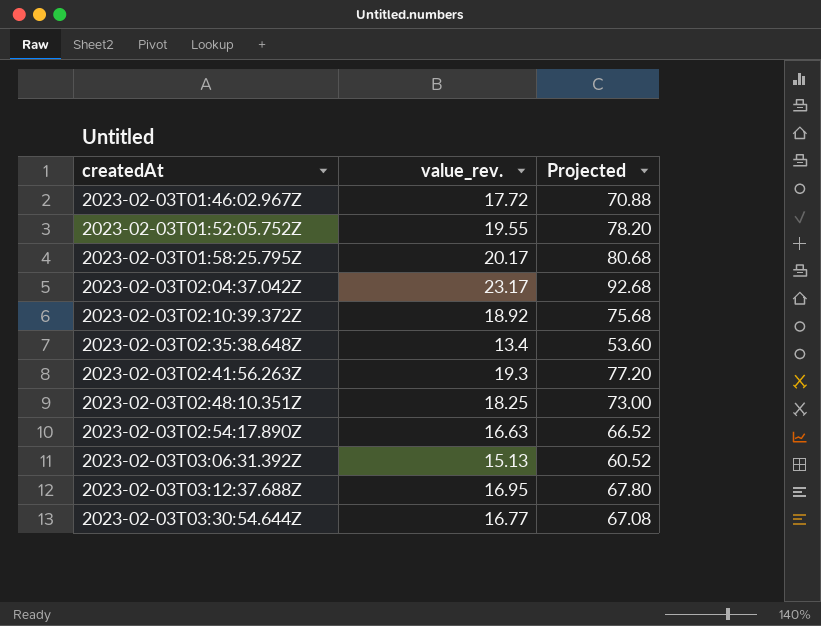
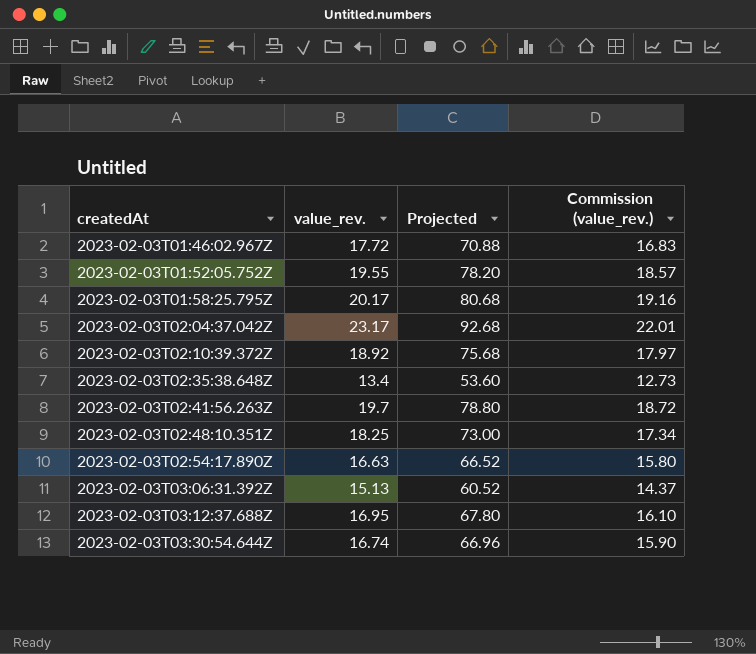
column Commission (value_rev.) | formula: none -> [value_rev.] * 0.95
2023-02-03T02:41:56.263Z | value_rev.: 19.3 -> 19.7
2023-02-03T02:41:56.263Z | Projected: 77.20 -> 78.80
2023-02-03T03:30:54.644Z | value_rev.: 16.77 -> 16.74
2023-02-03T03:30:54.644Z | Projected: 67.08 -> 66.96

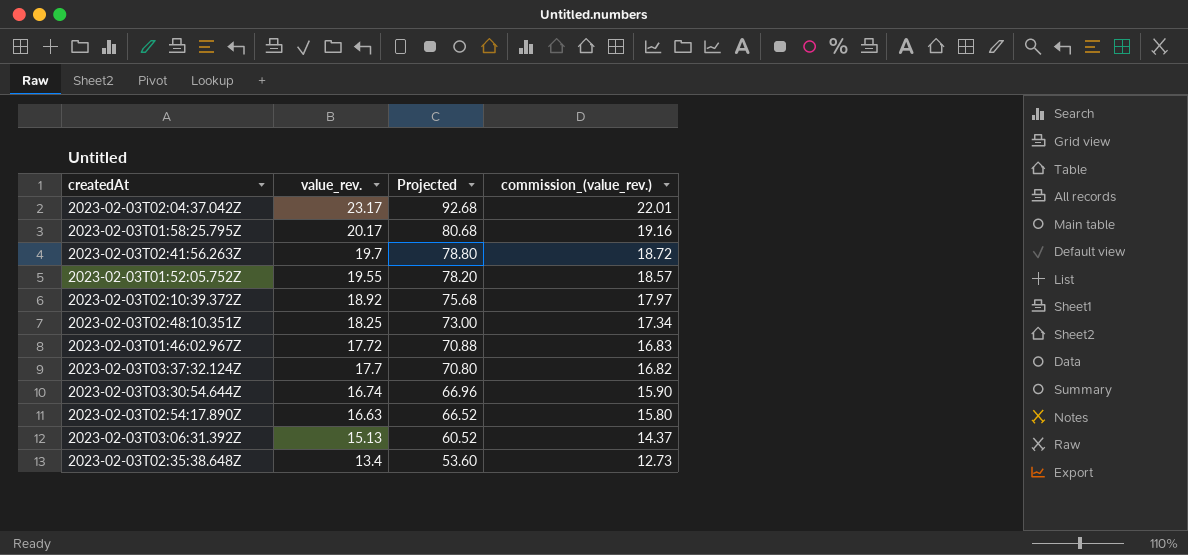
row order: createdAt ascending -> value_rev. descending
column name: Commission (value_rev.) -> commission_(value_rev.)
row 2023-02-03T03:12:37.688Z: 16.95 | 67.80 | 16.10 -> none
row 2023-02-03T03:37:32.124Z: none -> 17.7 | 70.80 | 16.82

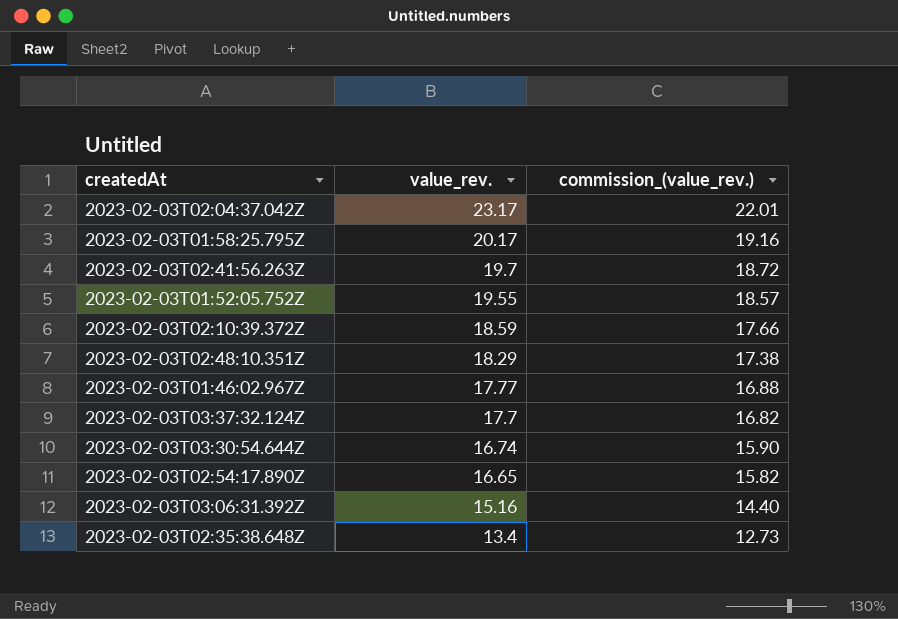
column Projected | formula: [value_rev.] * 4 -> none
2023-02-03T02:10:39.372Z | value_rev.: 18.92 -> 18.59
2023-02-03T02:10:39.372Z | commission_(value_rev.): 17.97 -> 17.66
2023-02-03T02:48:10.351Z | value_rev.: 18.25 -> 18.29
2023-02-03T02:48:10.351Z | commission_(value_rev.): 17.34 -> 17.38
2023-02-03T01:46:02.967Z | value_rev.: 17.72 -> 17.77
2023-02-03T01:46:02.967Z | commission_(value_rev.): 16.83 -> 16.88
2023-02-03T02:54:17.890Z | value_rev.: 16.63 -> 16.65
2023-02-03T02:54:17.890Z | commission_(value_rev.): 15.80 -> 15.82
2023-02-03T03:06:31.392Z | value_rev.: 15.13 -> 15.16
2023-02-03T03:06:31.392Z | commission_(value_rev.): 14.37 -> 14.40

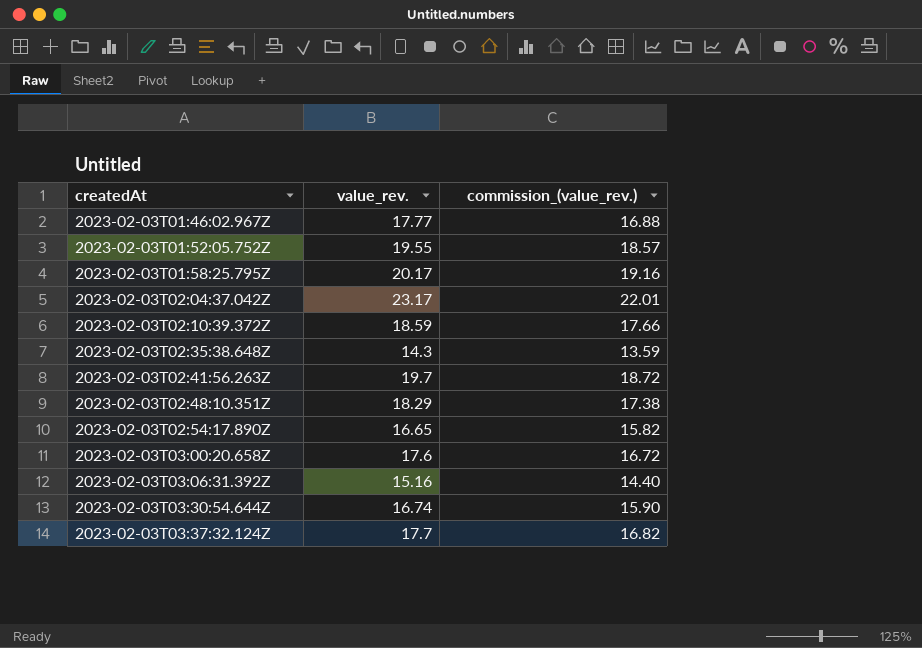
row order: value_rev. descending -> createdAt ascending
2023-02-03T02:35:38.648Z | value_rev.: 13.4 -> 14.3
2023-02-03T02:35:38.648Z | commission_(value_rev.): 12.73 -> 13.59
row 2023-02-03T03:00:20.658Z: none -> 17.6 | 16.72

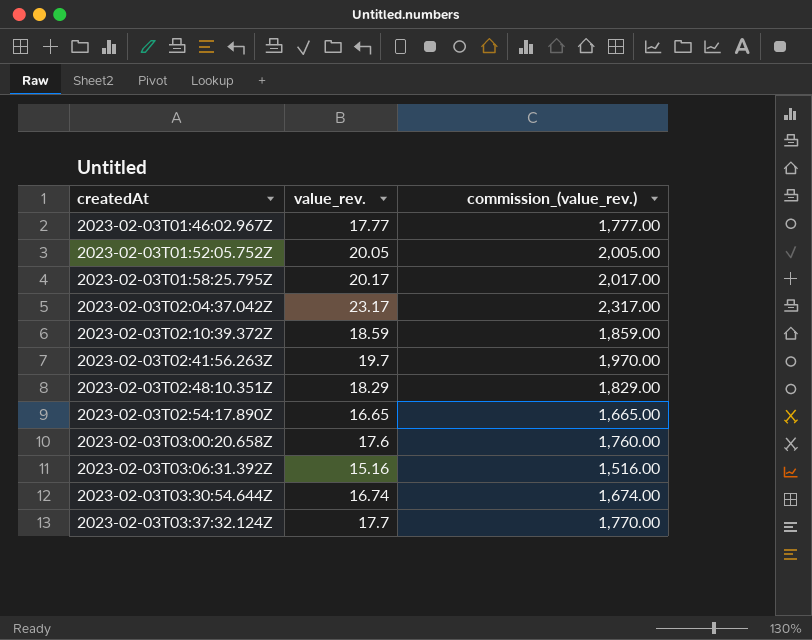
column commission_(value_rev.) | formula: [value_rev.] * 0.95 -> [value_rev.] * 100
row 2023-02-03T02:35:38.648Z: 14.3 | 13.59 -> none
2023-02-03T01:52:05.752Z | value_rev.: 19.55 -> 20.05

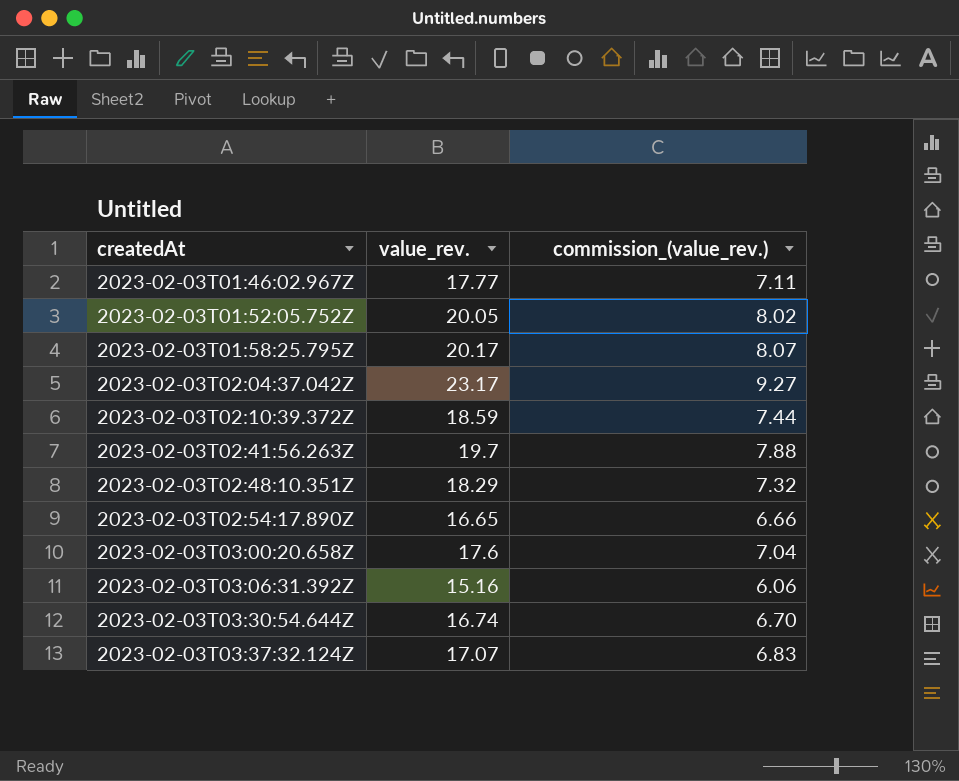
column commission_(value_rev.) | formula: [value_rev.] * 100 -> [value_rev.] * 0.4
2023-02-03T03:37:32.124Z | value_rev.: 17.7 -> 17.07

